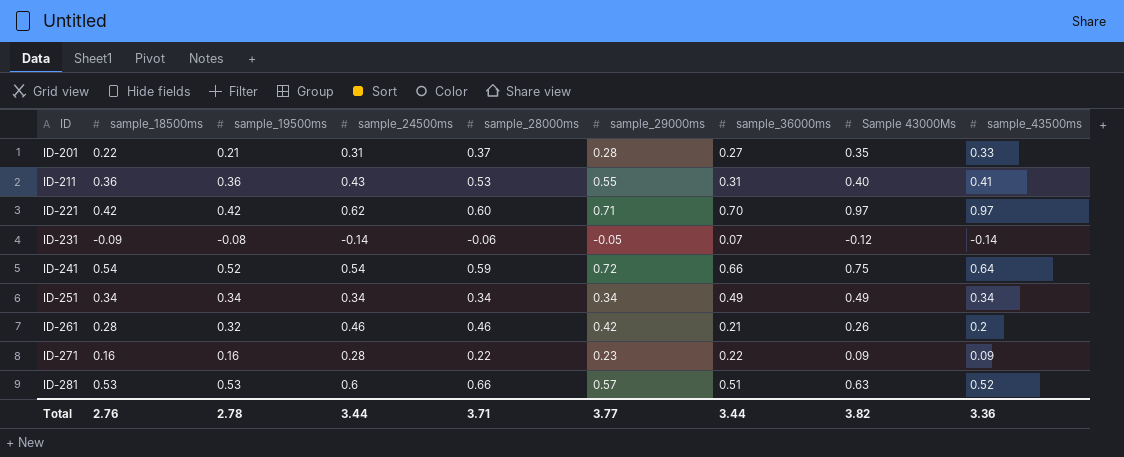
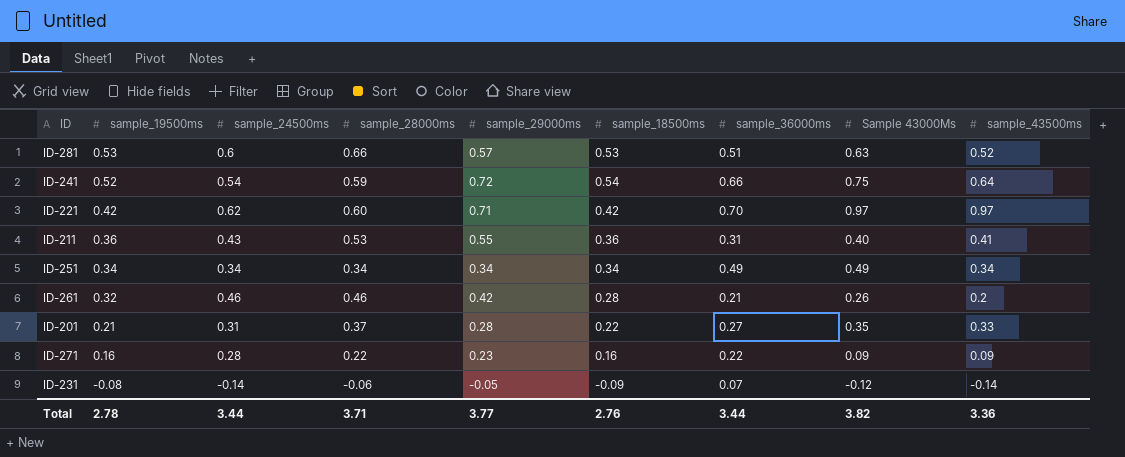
row order: ID ascending -> sample_19500ms descending
column sample_18500ms | position: 2 -> 6

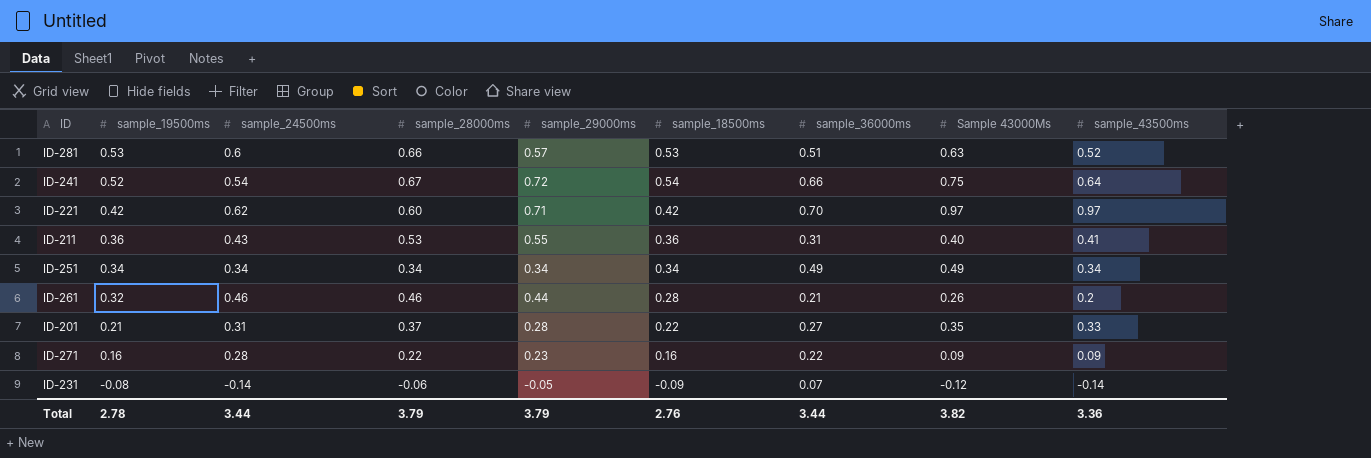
ID-241 | sample_28000ms: 0.59 -> 0.67
ID-261 | sample_29000ms: 0.42 -> 0.44
Total | sample_28000ms: 3.71 -> 3.79
Total | sample_29000ms: 3.77 -> 3.79

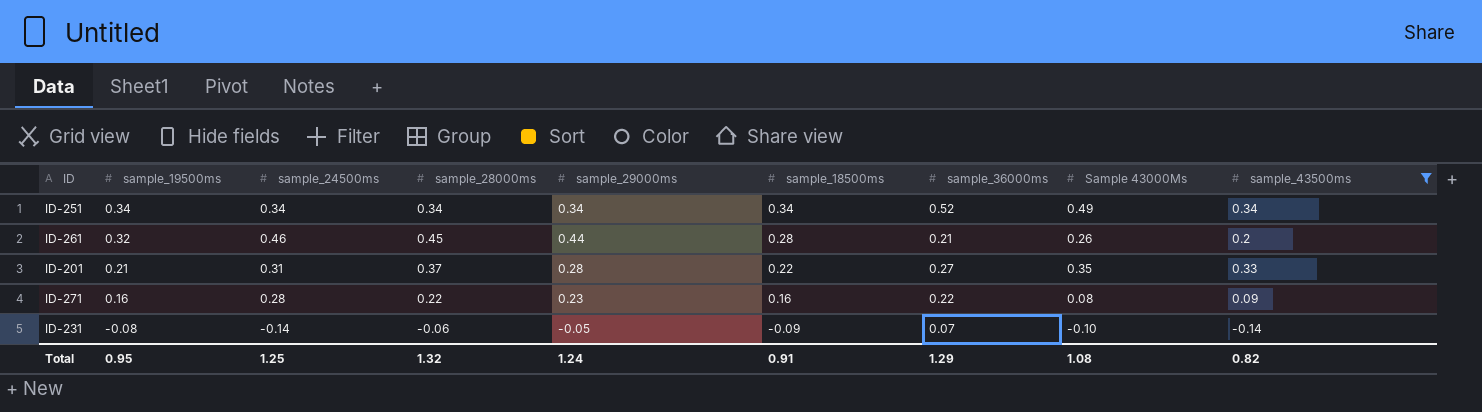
filter: none -> sample_43500ms <= 0.34
ID-251 | sample_36000ms: 0.49 -> 0.52
ID-261 | sample_28000ms: 0.46 -> 0.45
ID-271 | Sample 43000Ms: 0.09 -> 0.08
ID-231 | Sample 43000Ms: -0.12 -> -0.10
Total | sample_19500ms: 2.78 -> 0.95
Total | sample_24500ms: 3.44 -> 1.25
Total | sample_28000ms: 3.79 -> 1.32
Total | sample_29000ms: 3.79 -> 1.24
Total | sample_18500ms: 2.76 -> 0.91
Total | sample_36000ms: 3.44 -> 1.29
Total | Sample 43000Ms: 3.82 -> 1.08
Total | sample_43500ms: 3.36 -> 0.82

